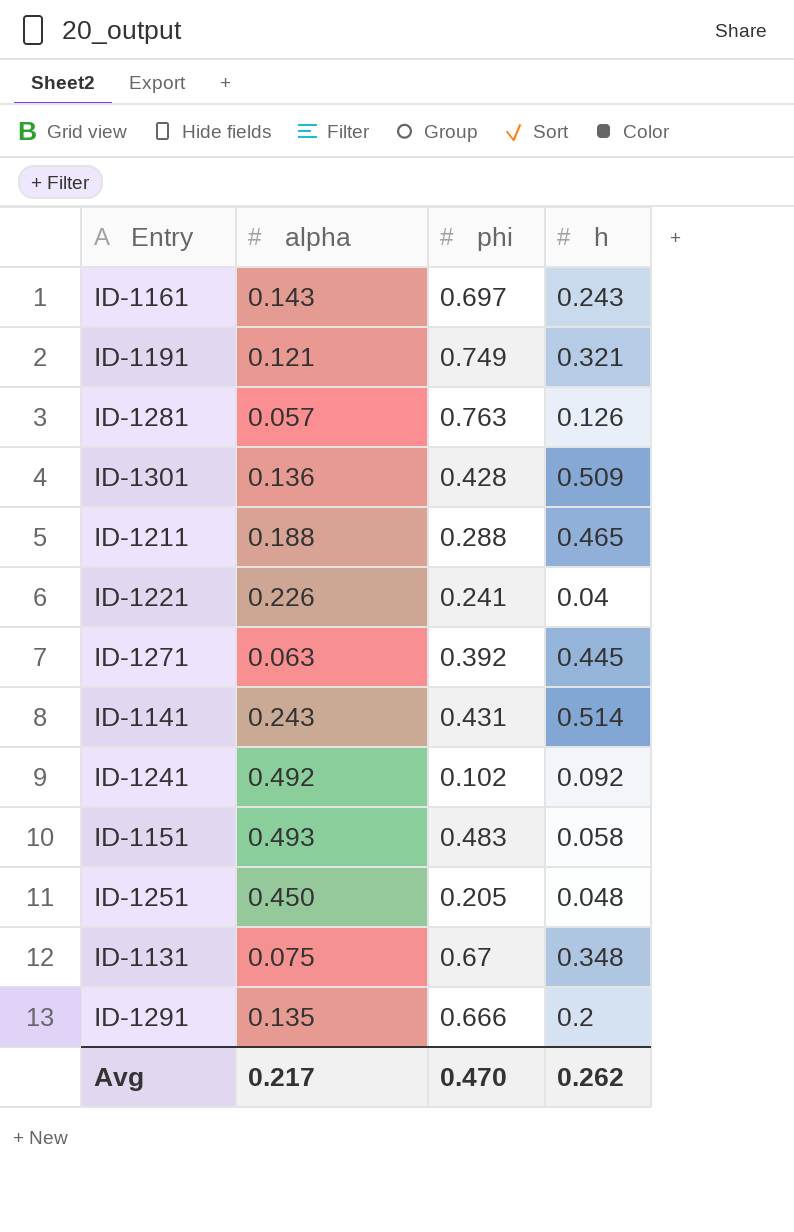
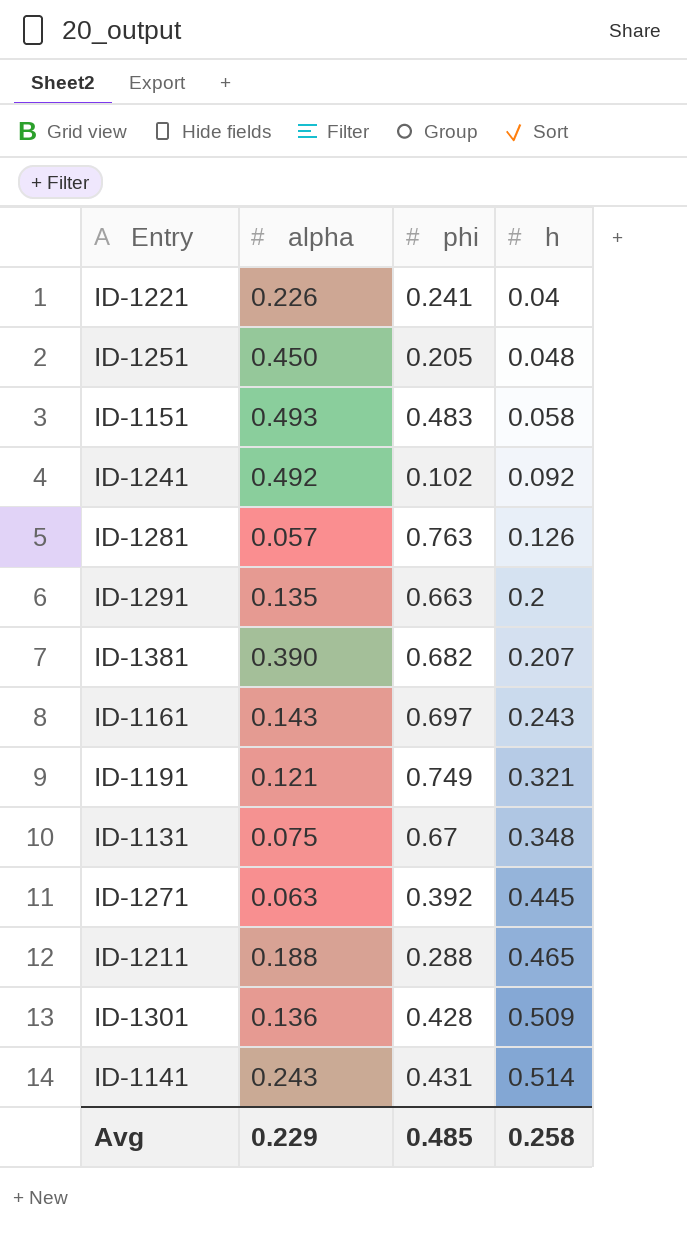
row order: none -> h ascending
ID-1291 | phi: 0.666 -> 0.663
row ID-1381: none -> 0.390 | 0.682 | 0.207
Avg | alpha: 0.217 -> 0.229
Avg | phi: 0.470 -> 0.485
Avg | h: 0.262 -> 0.258

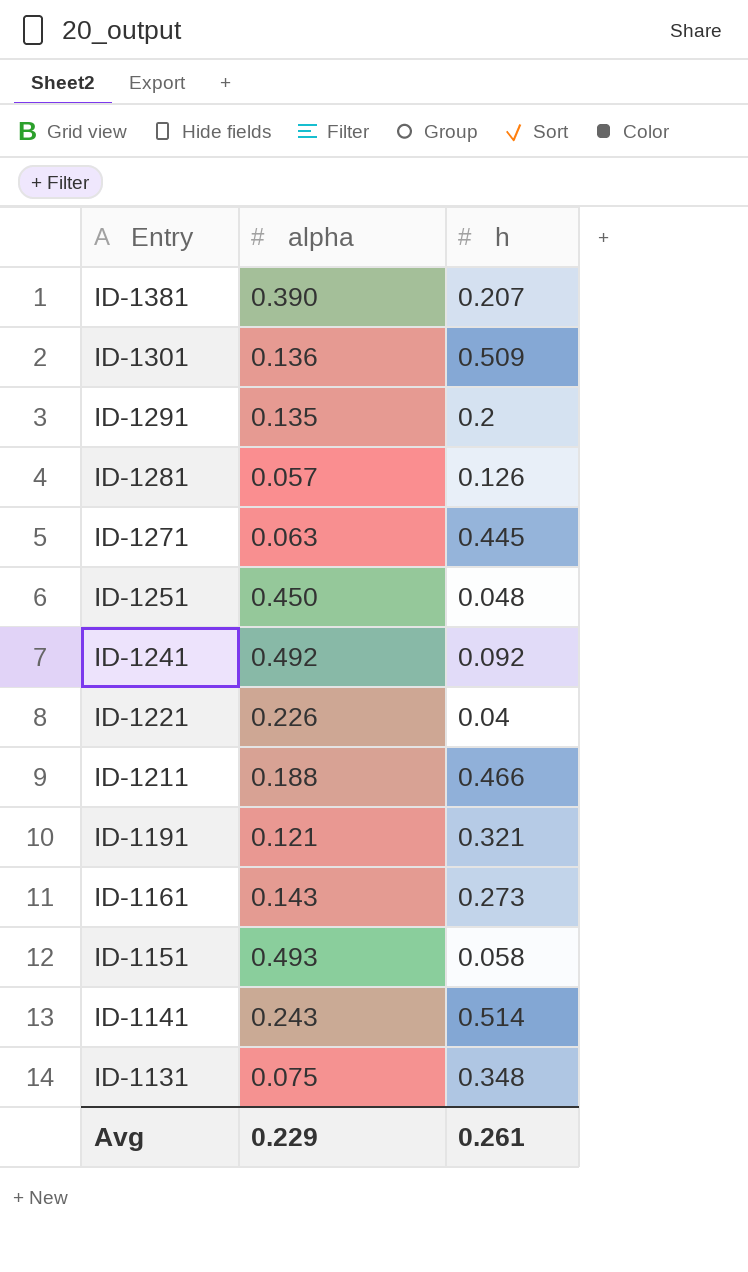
row order: h ascending -> Entry descending
column phi | position: 3 -> none
ID-1211 | h: 0.465 -> 0.466
ID-1161 | h: 0.243 -> 0.273
Avg | h: 0.258 -> 0.261

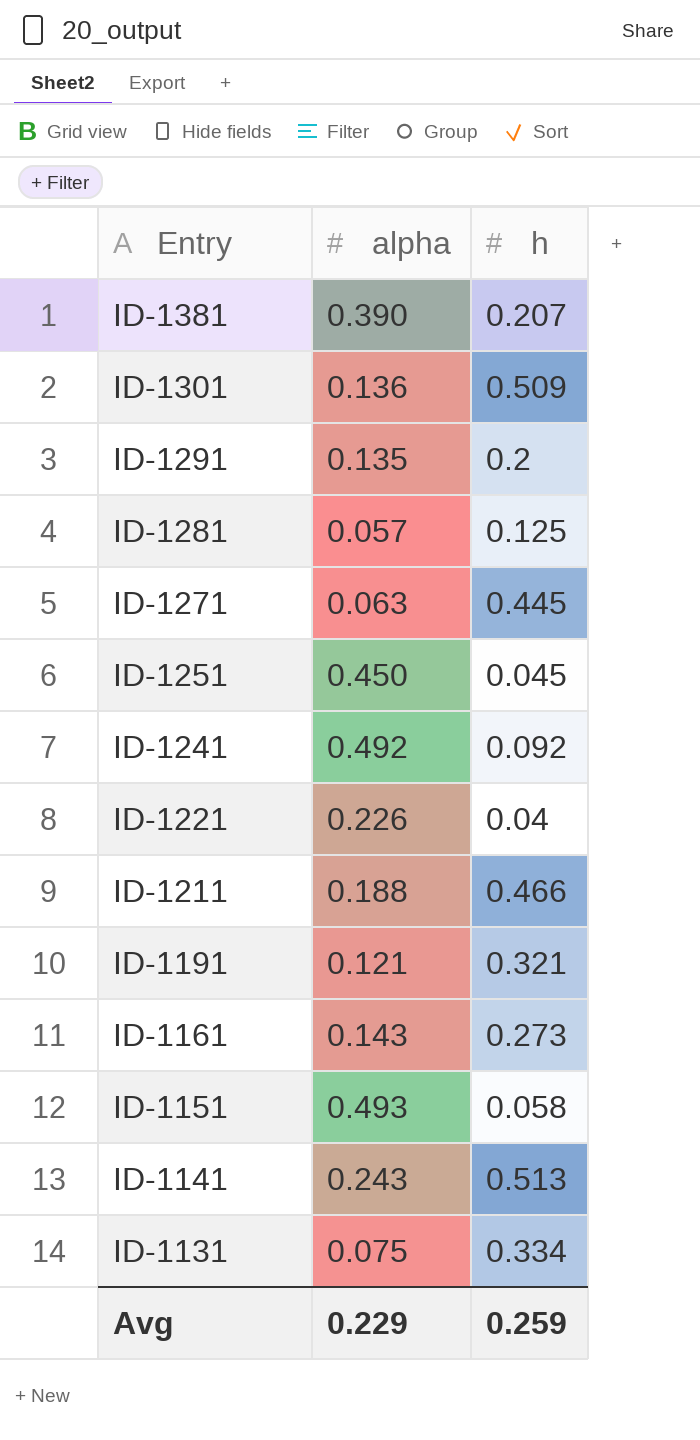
ID-1281 | h: 0.126 -> 0.125
ID-1251 | h: 0.048 -> 0.045
ID-1141 | h: 0.514 -> 0.513
ID-1131 | h: 0.348 -> 0.334
Avg | h: 0.261 -> 0.259

